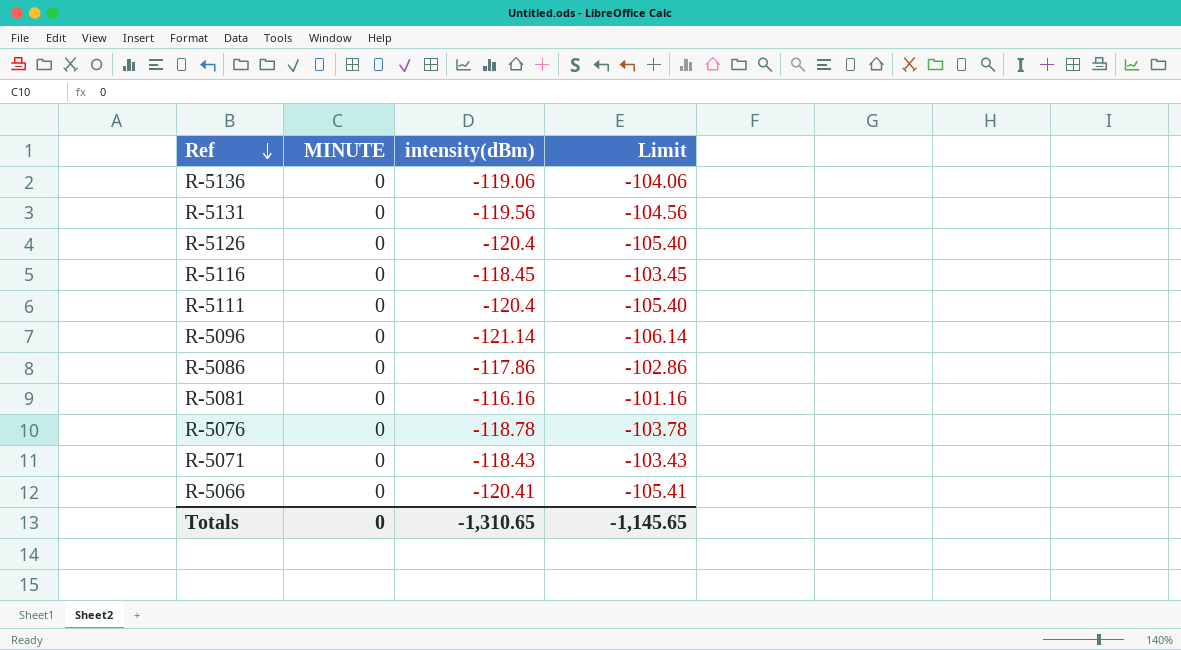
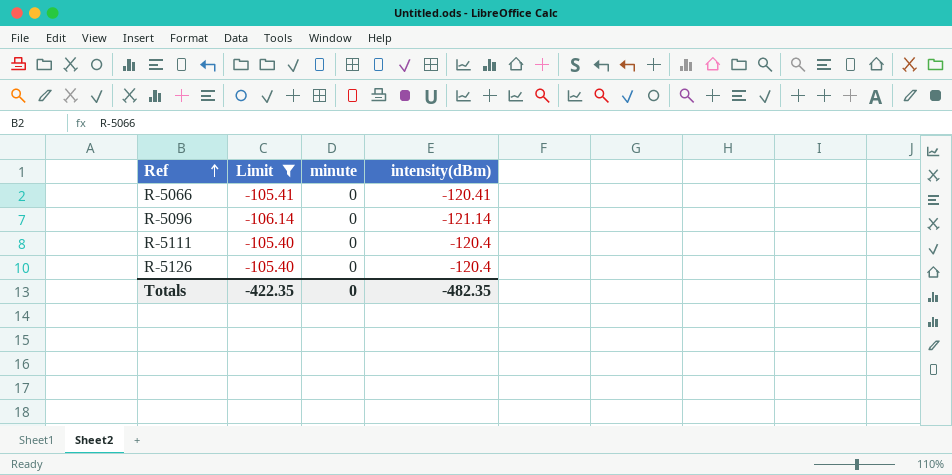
filter: none -> Limit <= -105.40
row order: Ref descending -> Ref ascending
column Limit | position: 4 -> 2
column name: MINUTE -> minute
Totals | Limit: -1,145.65 -> -422.35
Totals | intensity(dBm): -1,310.65 -> -482.35

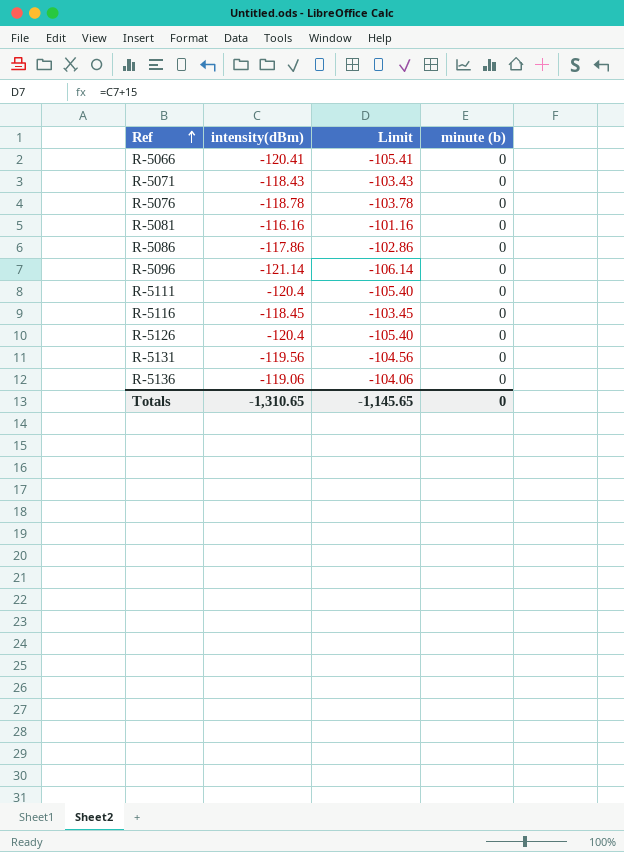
filter: Limit <= -105.40 -> none
column intensity(dBm) | position: 4 -> 2
column name: minute -> minute (b)
Totals | intensity(dBm): -482.35 -> -1,310.65
Totals | Limit: -422.35 -> -1,145.65

